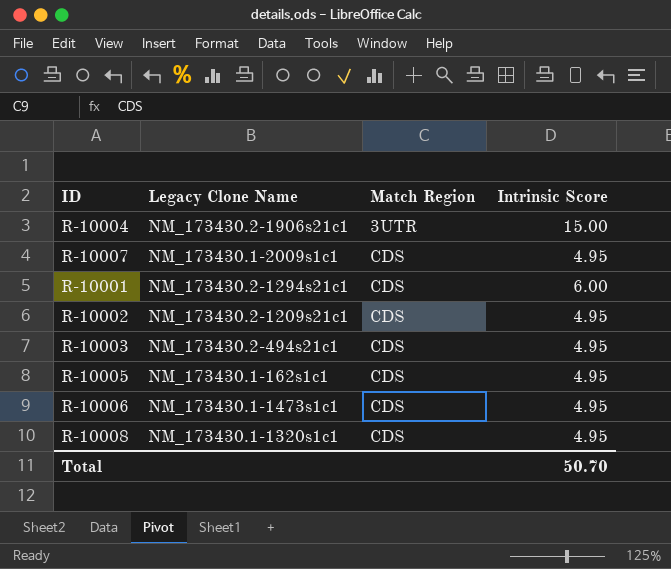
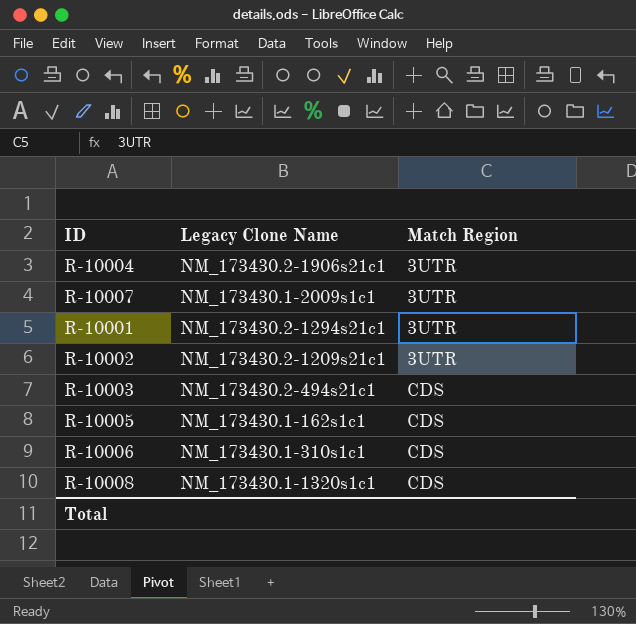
column Intrinsic Score | position: 4 -> none
R-10007 | Match Region: CDS -> 3UTR
R-10001 | Match Region: CDS -> 3UTR
R-10002 | Match Region: CDS -> 3UTR
R-10006 | Legacy Clone Name: NM_173430.1-1473s1c1 -> NM_173430.1-310s1c1

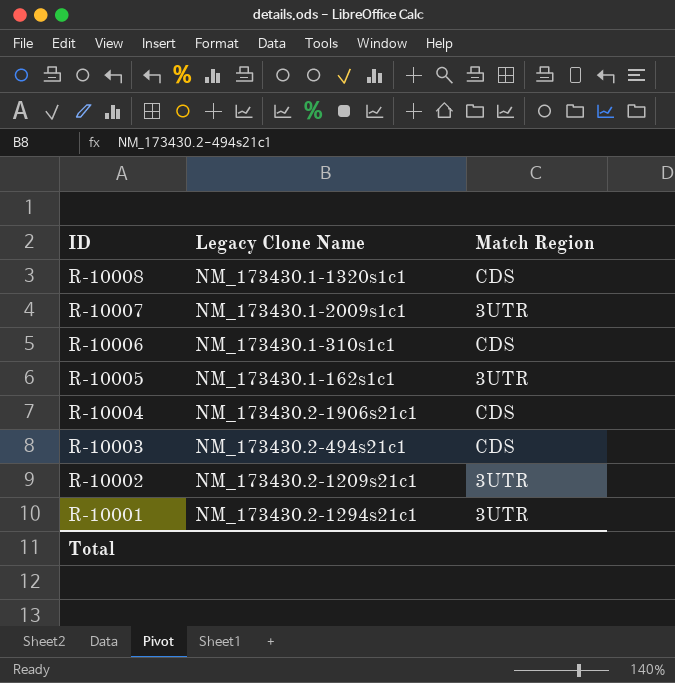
row order: Match Region ascending -> ID descending
R-10005 | Match Region: CDS -> 3UTR
R-10004 | Match Region: 3UTR -> CDS

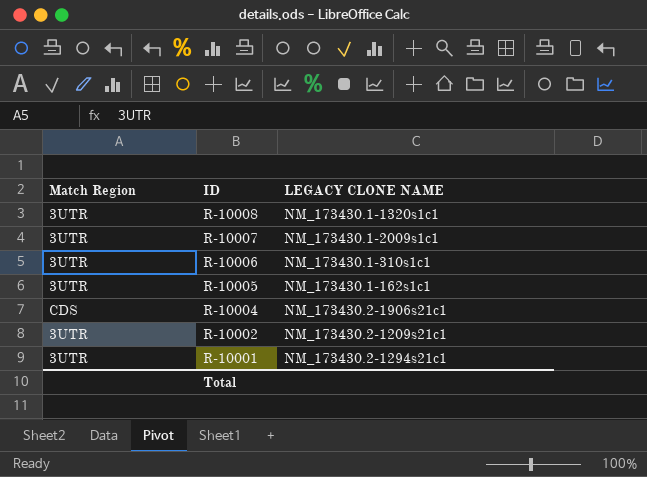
column Match Region | position: 3 -> 1
column name: Legacy Clone Name -> LEGACY CLONE NAME
row R-10003: NM_173430.2-494s21c1 | CDS -> none
R-10008 | Match Region: CDS -> 3UTR
R-10006 | Match Region: CDS -> 3UTR

